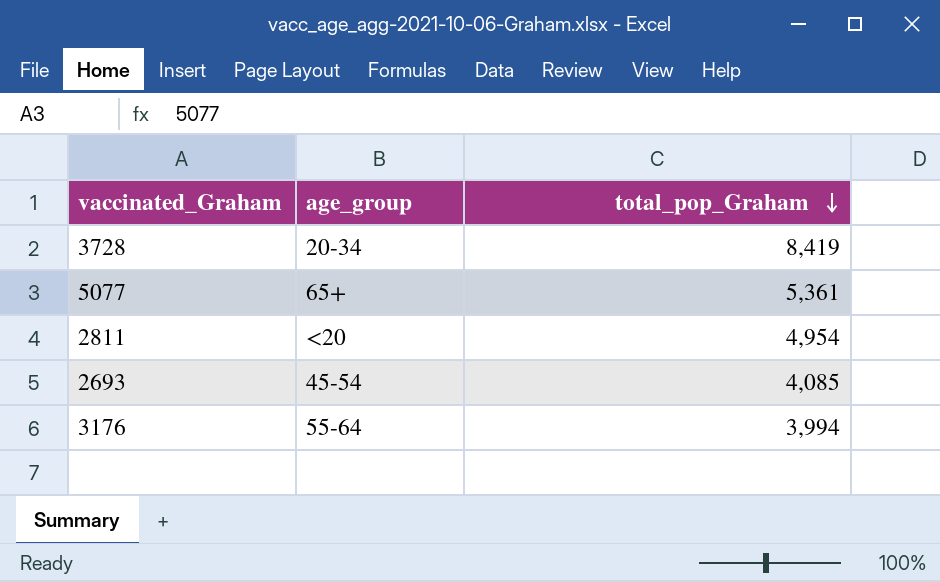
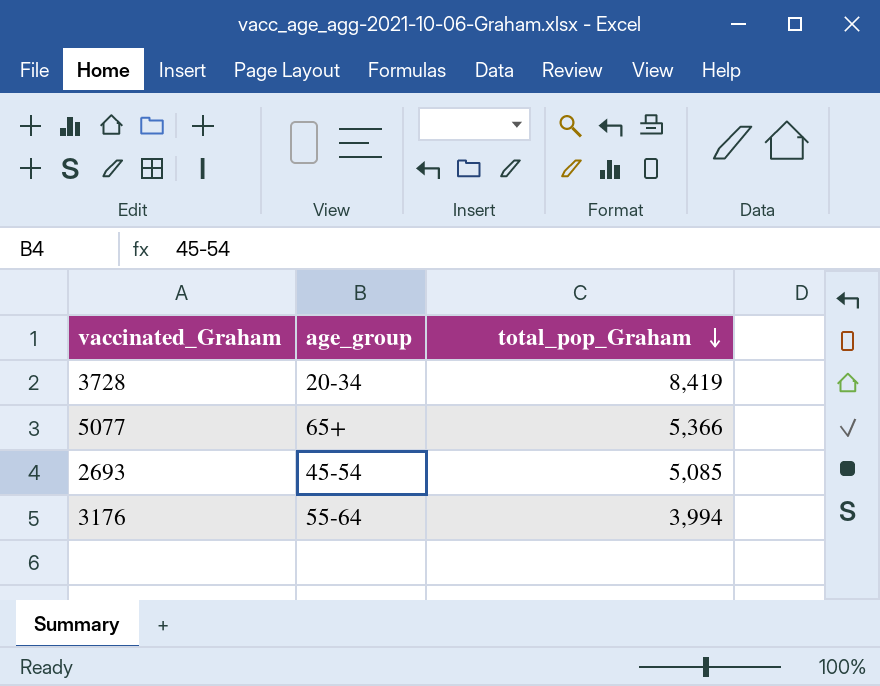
row 2811: <20 | 4,954 -> none
5077 | total_pop_Graham: 5,361 -> 5,366
2693 | total_pop_Graham: 4,085 -> 5,085

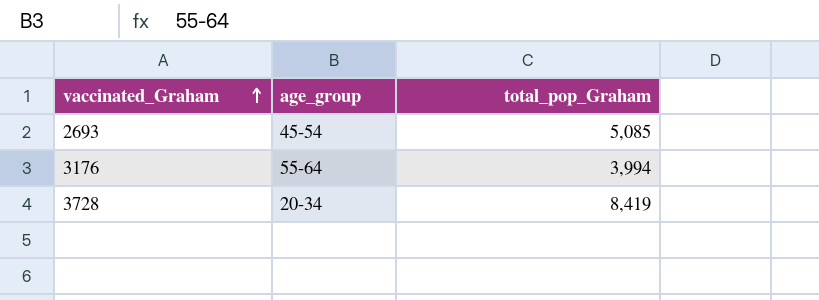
row order: total_pop_Graham descending -> vaccinated_Graham ascending
row 5077: 65+ | 5,366 -> none

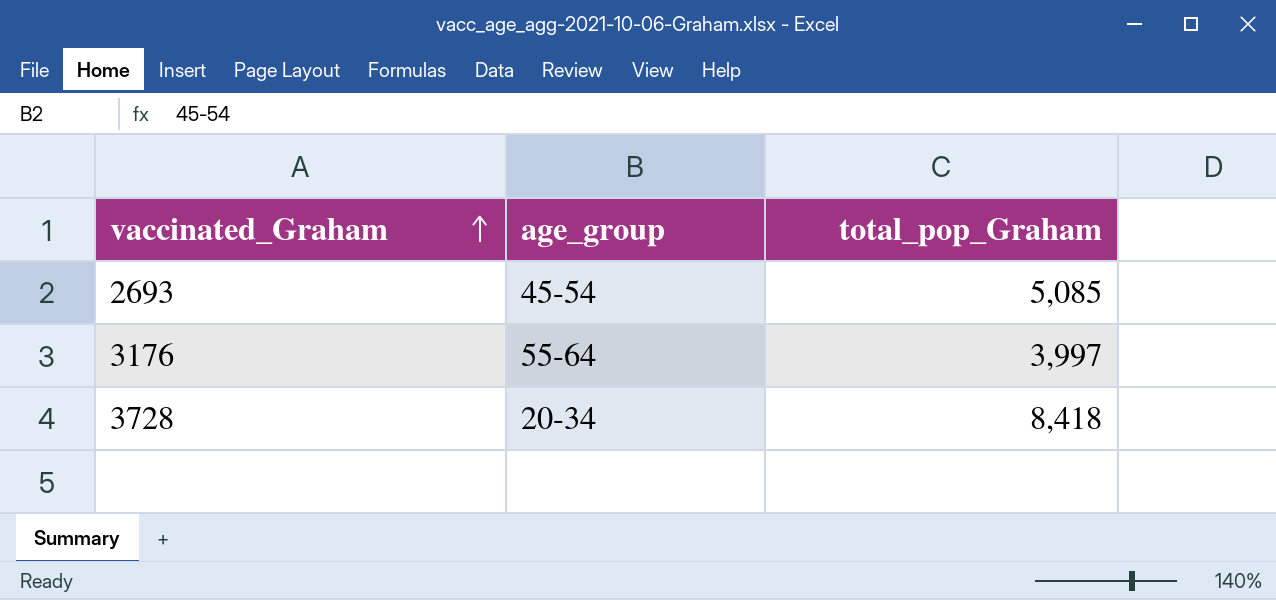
3176 | total_pop_Graham: 3,994 -> 3,997
3728 | total_pop_Graham: 8,419 -> 8,418

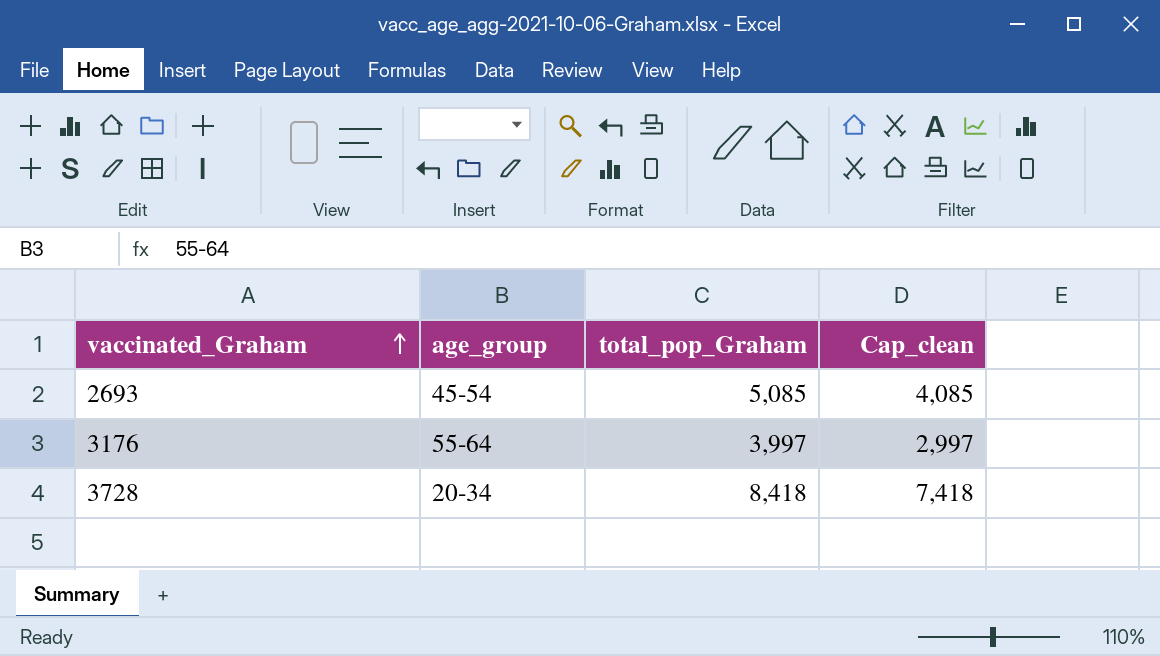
column Cap_clean | formula: none -> [total_pop_Graham] - 1000

